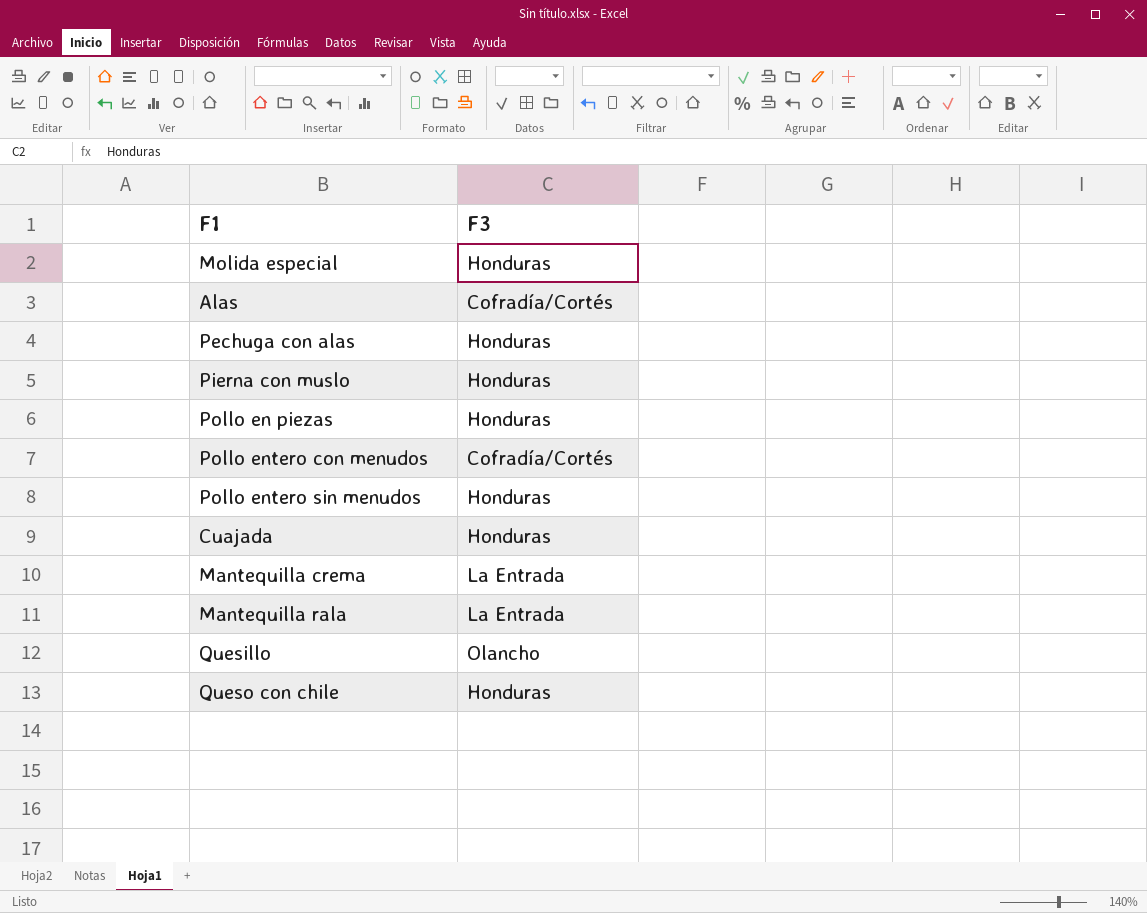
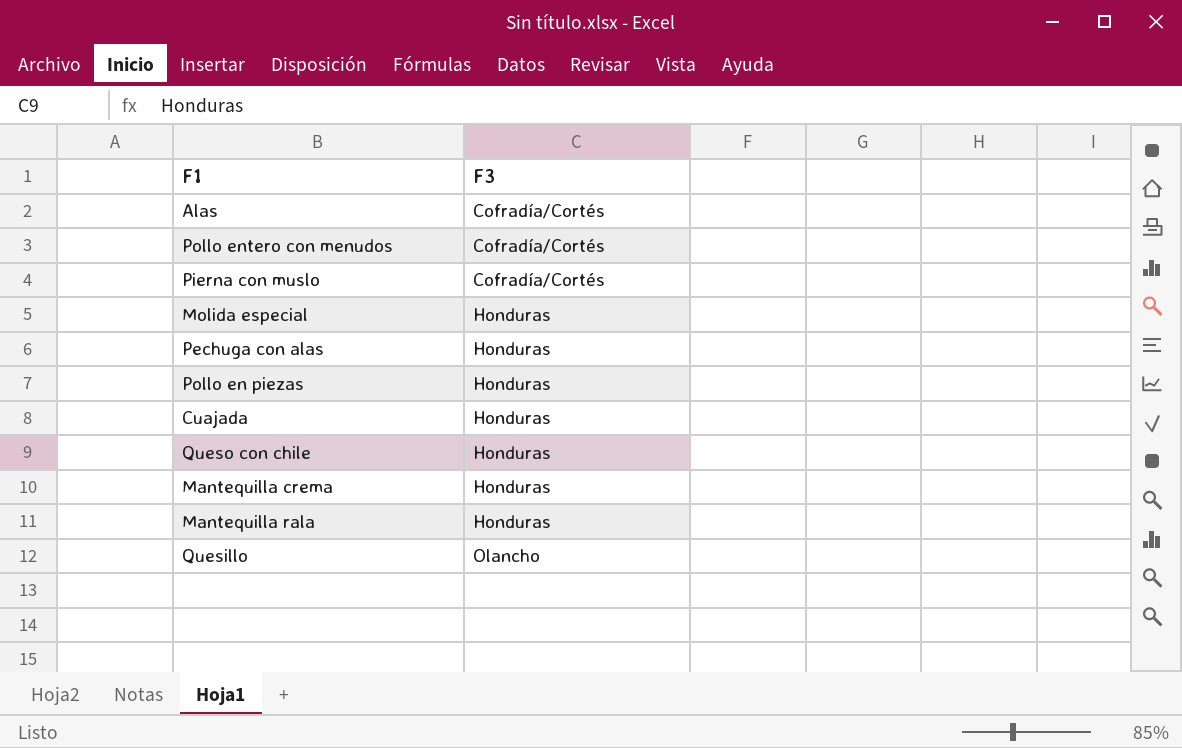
row order: none -> F3 ascending
row Pollo entero sin menudos: Honduras -> none
Pierna con muslo | F3: Honduras -> Cofradía/Cortés
Mantequilla crema | F3: La Entrada -> Honduras
Mantequilla rala | F3: La Entrada -> Honduras

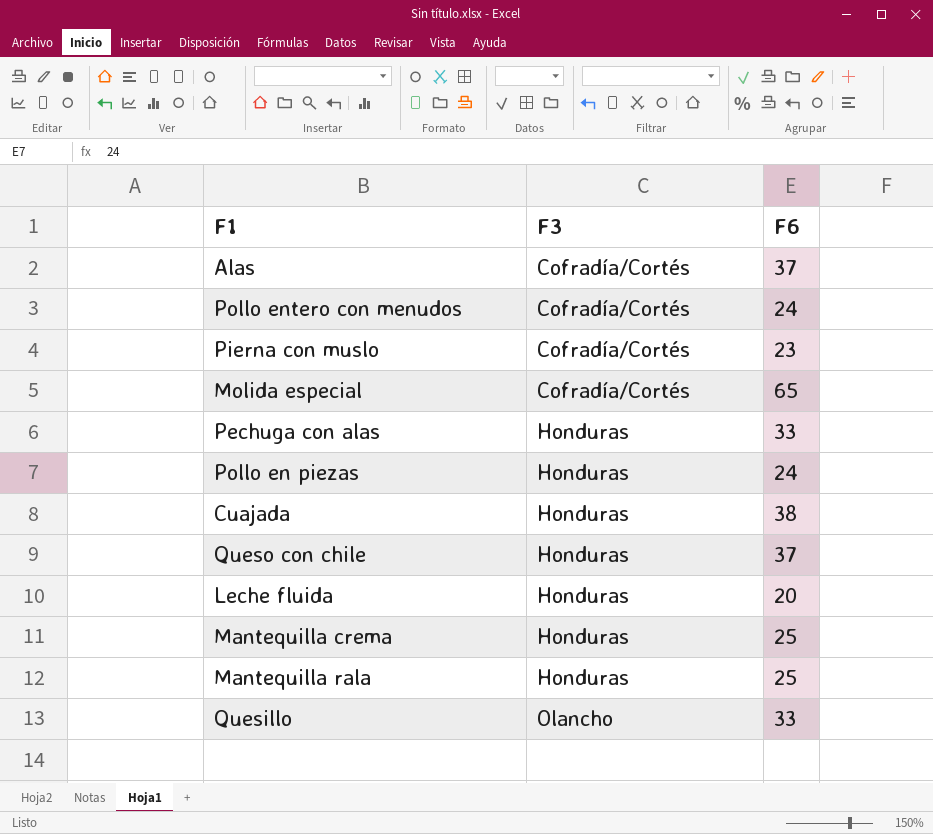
column F6 | position: none -> 3
Molida especial | F3: Honduras -> Cofradía/Cortés
row Leche fluida: none -> Honduras | 20

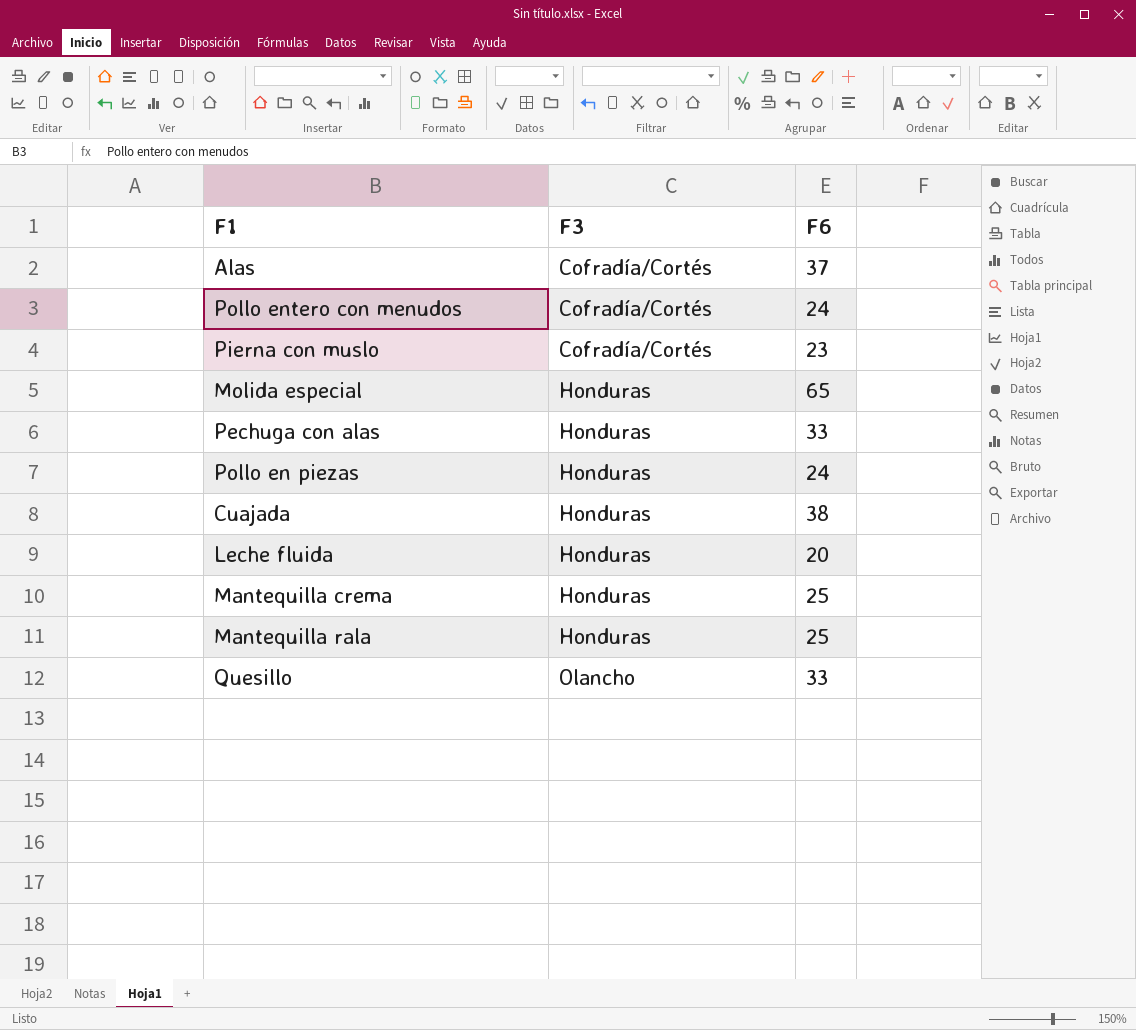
row Queso con chile: Honduras | 37 -> none
Molida especial | F3: Cofradía/Cortés -> Honduras

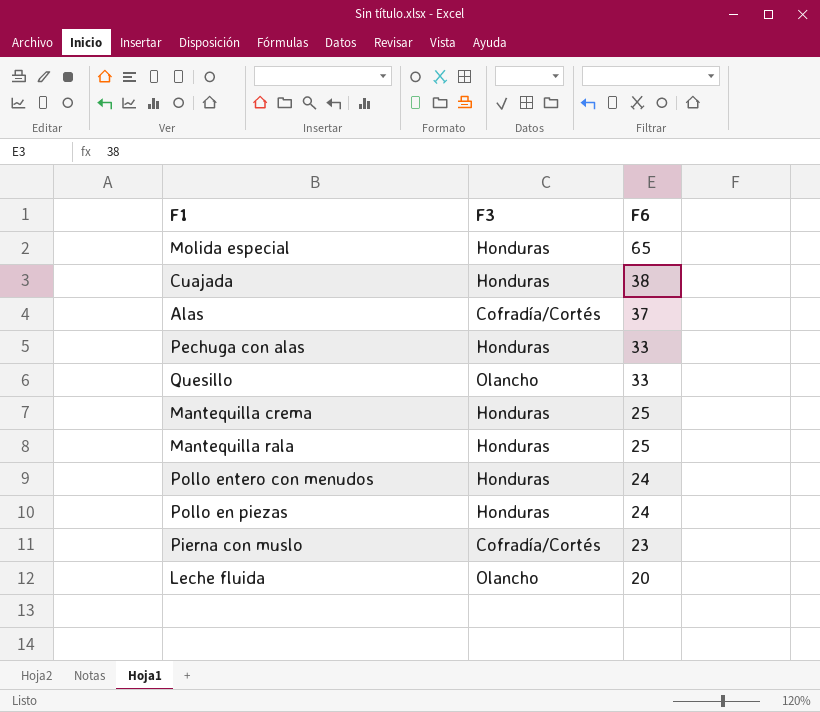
row order: F3 ascending -> F6 descending
Pollo entero con menudos | F3: Cofradía/Cortés -> Honduras
Leche fluida | F3: Honduras -> Olancho

